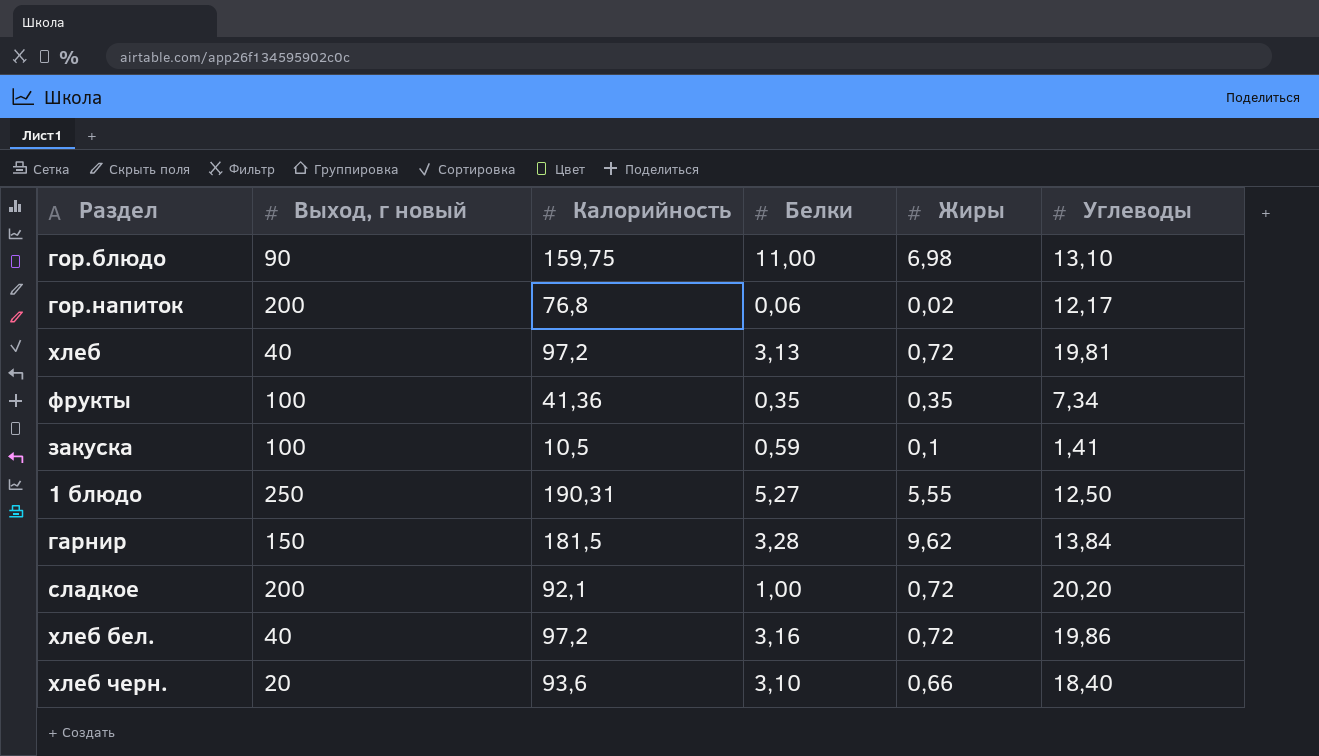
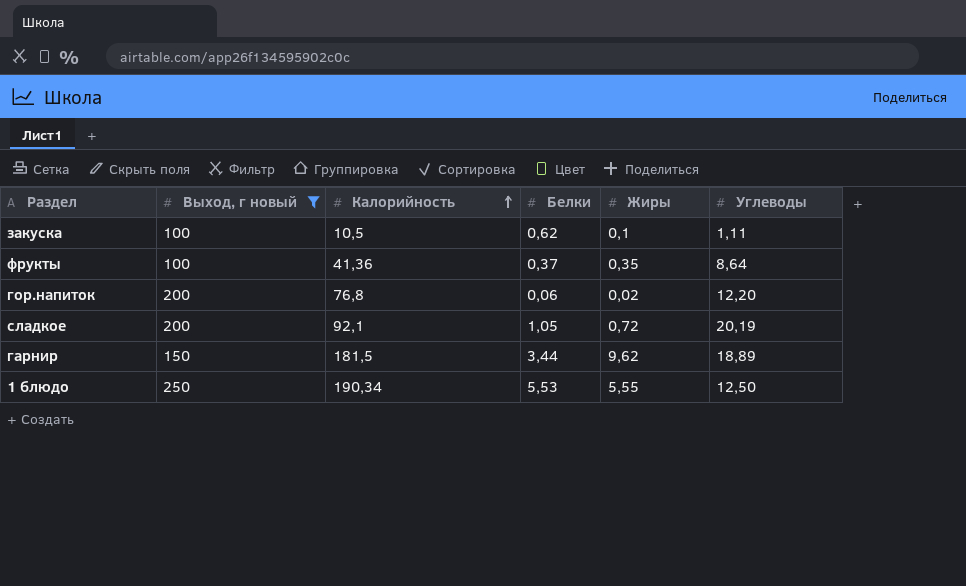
filter: none -> Выход, г новый >= 100
row order: none -> Калорийность ascending
закуска | Белки: 0,59 -> 0,62
закуска | Углеводы: 1,41 -> 1,11
фрукты | Белки: 0,35 -> 0,37
фрукты | Углеводы: 7,34 -> 8,64
гор.напиток | Углеводы: 12,17 -> 12,20
сладкое | Белки: 1,00 -> 1,05
сладкое | Углеводы: 20,20 -> 20,19
гарнир | Белки: 3,28 -> 3,44
гарнир | Углеводы: 13,84 -> 18,89
1 блюдо | Калорийность: 190,31 -> 190,34
1 блюдо | Белки: 5,27 -> 5,53

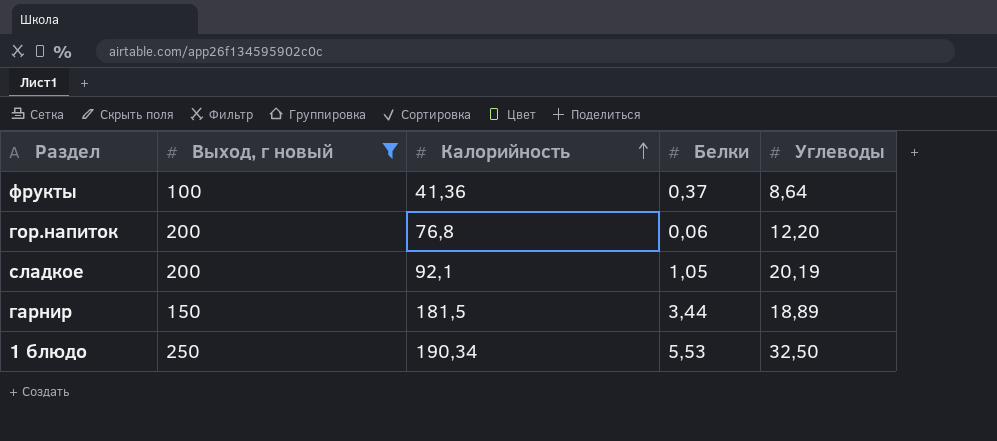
column Жиры | position: 5 -> none
row закуска: 100 | 10,5 | 0,62 | 0,1 | 1,11 -> none
1 блюдо | Углеводы: 12,50 -> 32,50

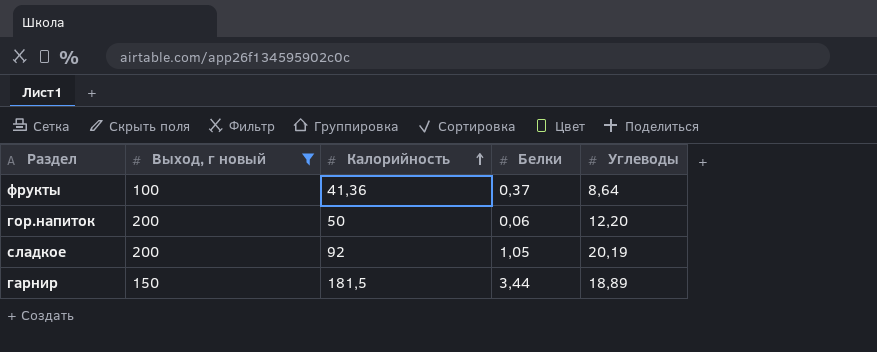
row 1 блюдо: 250 | 190,34 | 5,53 | 32,50 -> none
гор.напиток | Калорийность: 76,8 -> 50
сладкое | Калорийность: 92,1 -> 92

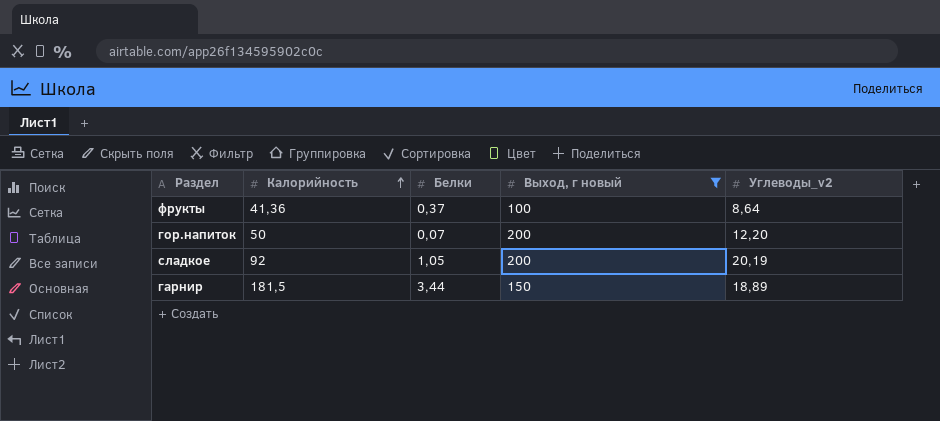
column Выход, г новый | position: 2 -> 4
column name: Углеводы -> Углеводы_v2
гор.напиток | Белки: 0,06 -> 0,07

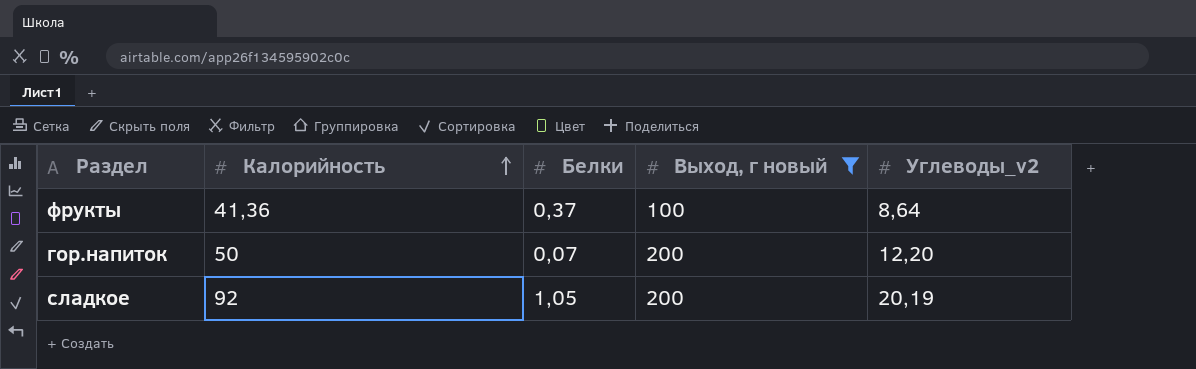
row гарнир: 181,5 | 3,44 | 150 | 18,89 -> none

